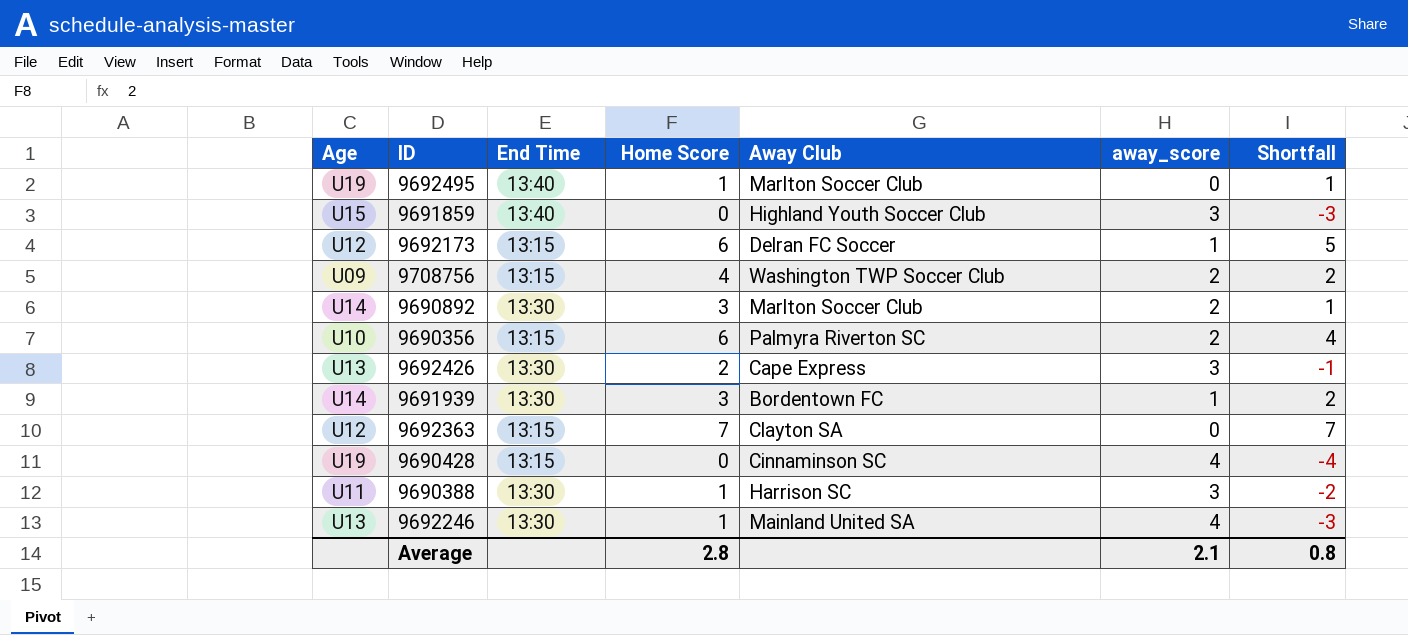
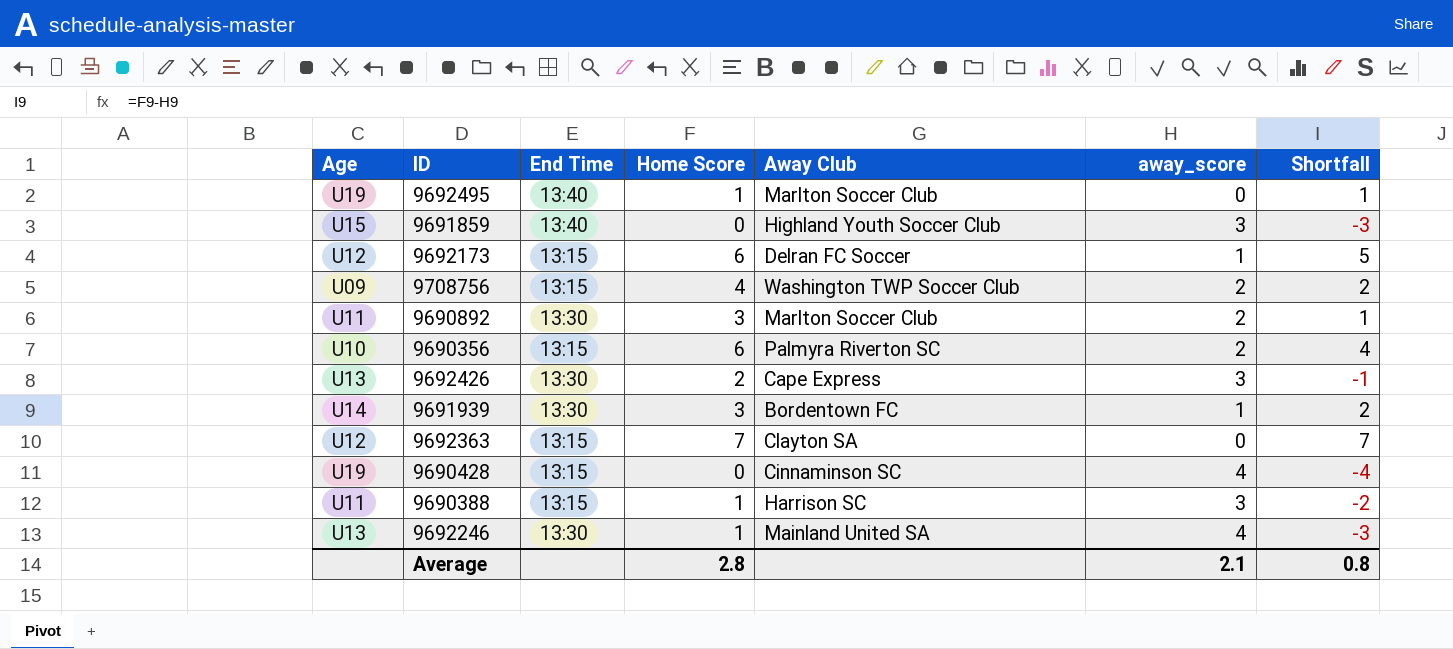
9690892 | Age: U14 -> U11
9690388 | End Time: 13:30 -> 13:15

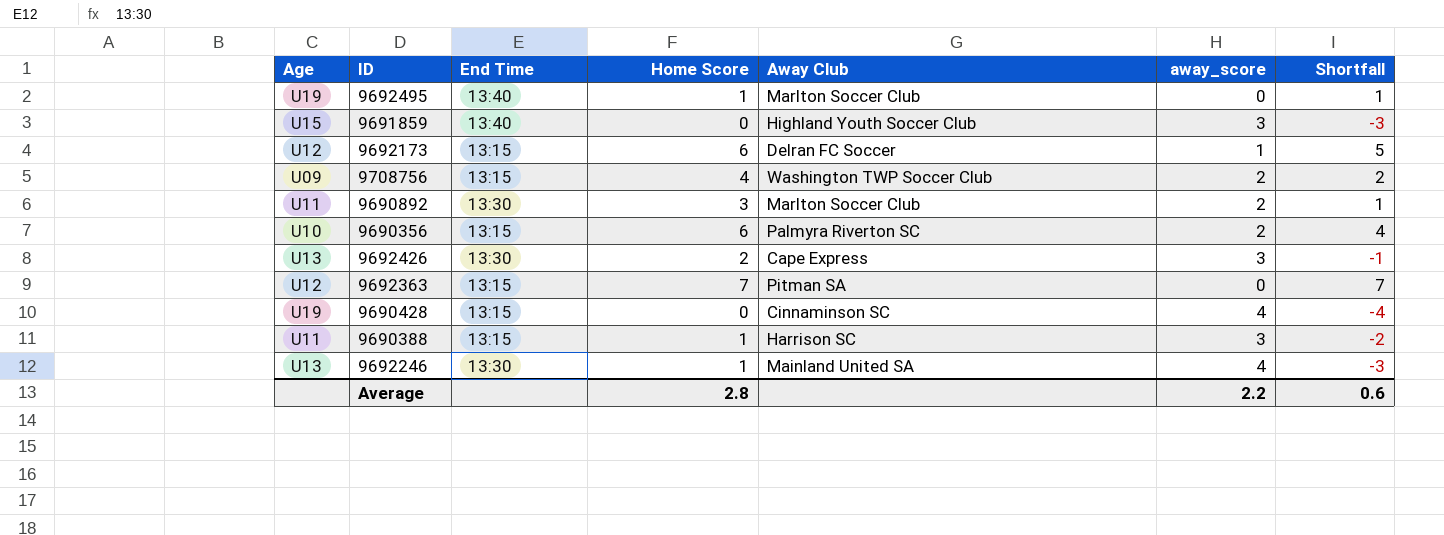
row 9691939: U14 | 13:30 | 3 | Bordentown FC | 1 | 2 -> none
9692363 | Away Club: Clayton SA -> Pitman SA
Average | away_score: 2.1 -> 2.2
Average | Shortfall: 0.8 -> 0.6

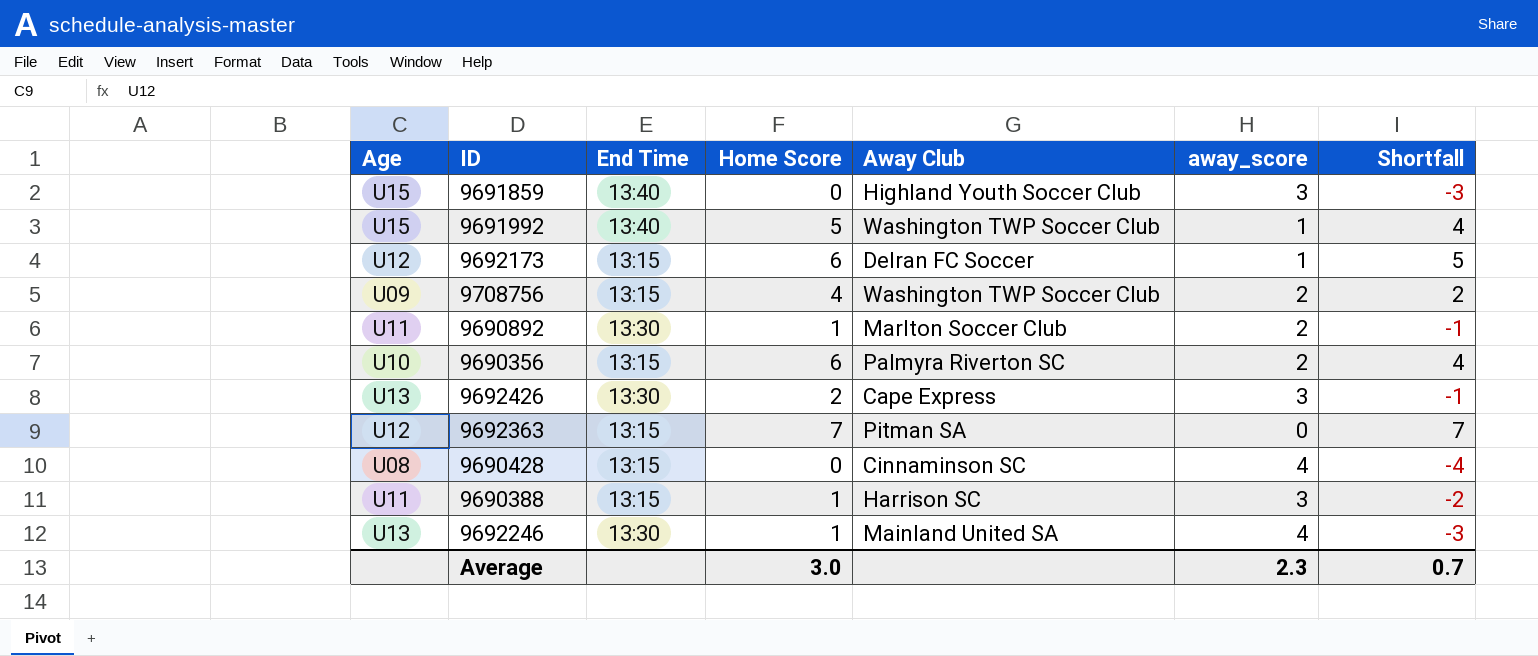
row 9692495: U19 | 13:40 | 1 | Marlton Soccer Club | 0 | 1 -> none
row 9691992: none -> U15 | 13:40 | 5 | Washington TWP Soccer Club | 1 | 4
9690892 | Home Score: 3 -> 1
9690892 | Shortfall: 1 -> -1
9690428 | Age: U19 -> U08
Average | Home Score: 2.8 -> 3.0
Average | away_score: 2.2 -> 2.3
Average | Shortfall: 0.6 -> 0.7

